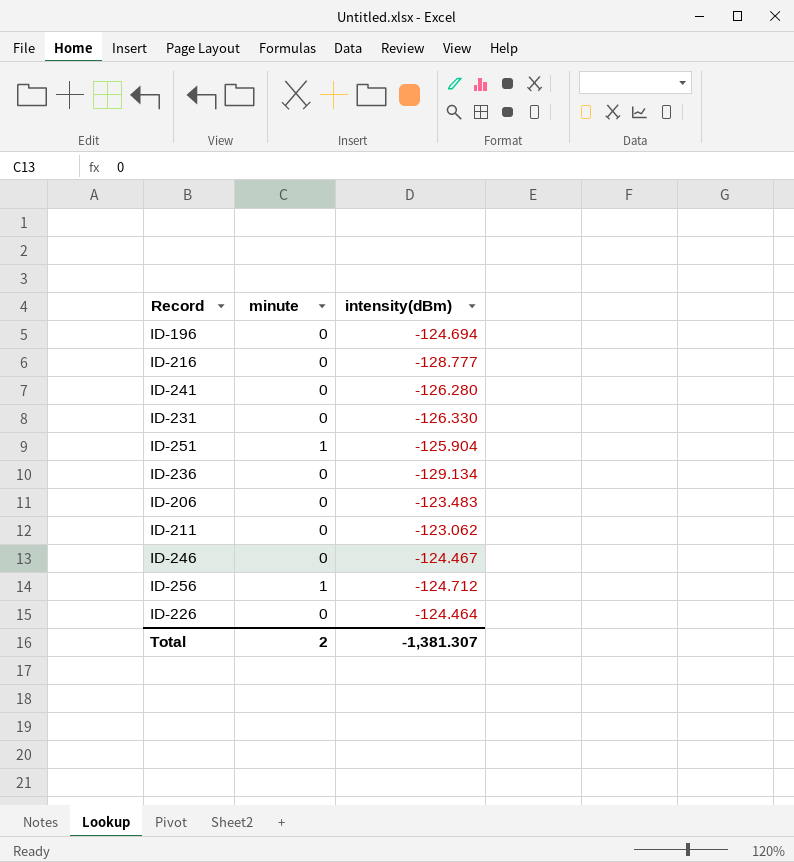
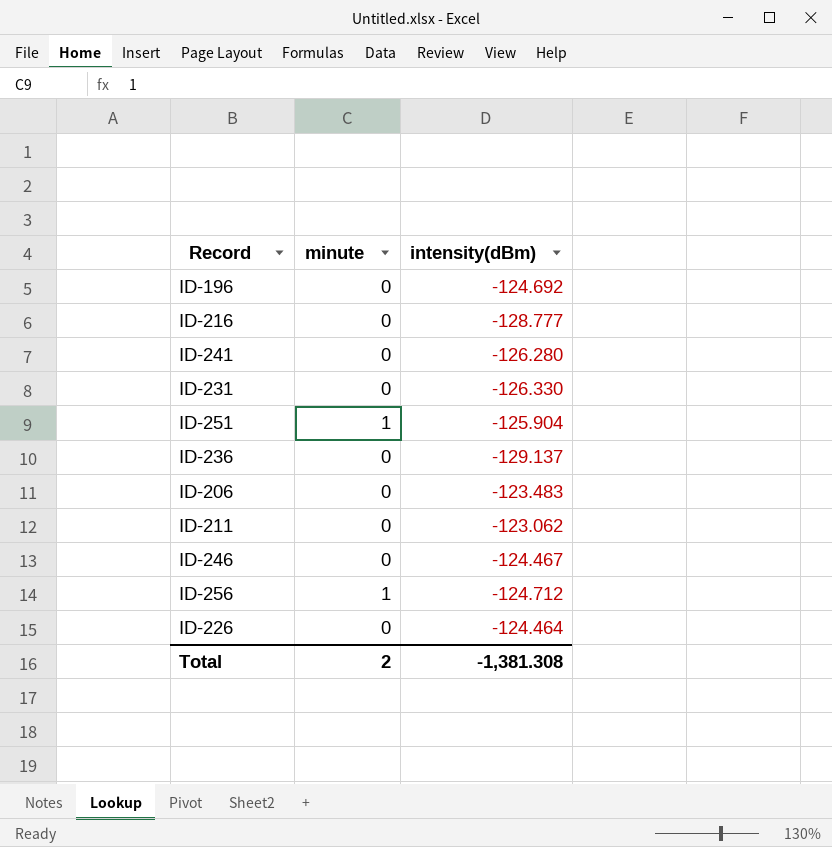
ID-196 | intensity(dBm): -124.694 -> -124.692
ID-236 | intensity(dBm): -129.134 -> -129.137
Total | intensity(dBm): -1,381.307 -> -1,381.308

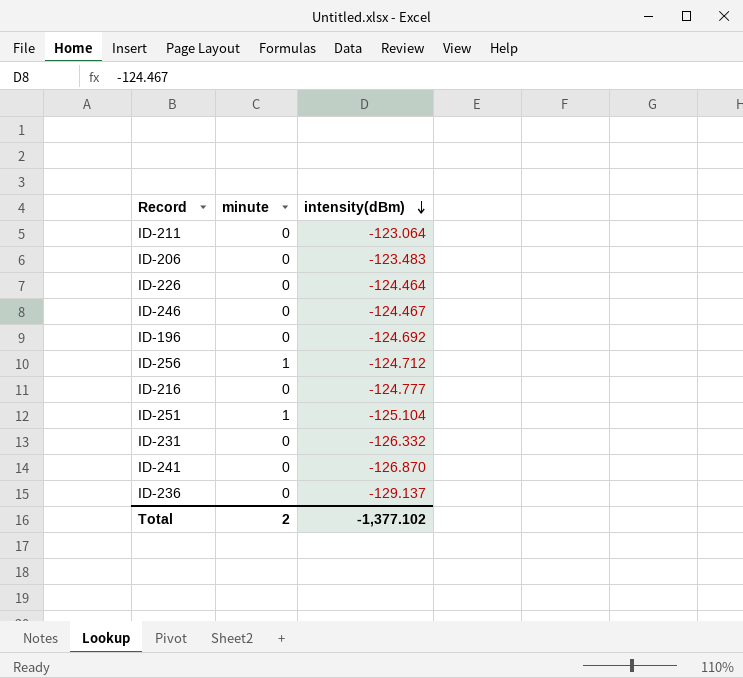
row order: none -> intensity(dBm) descending
ID-211 | intensity(dBm): -123.062 -> -123.064
ID-216 | intensity(dBm): -128.777 -> -124.777
ID-251 | intensity(dBm): -125.904 -> -125.104
ID-231 | intensity(dBm): -126.330 -> -126.332
ID-241 | intensity(dBm): -126.280 -> -126.870
Total | intensity(dBm): -1,381.308 -> -1,377.102

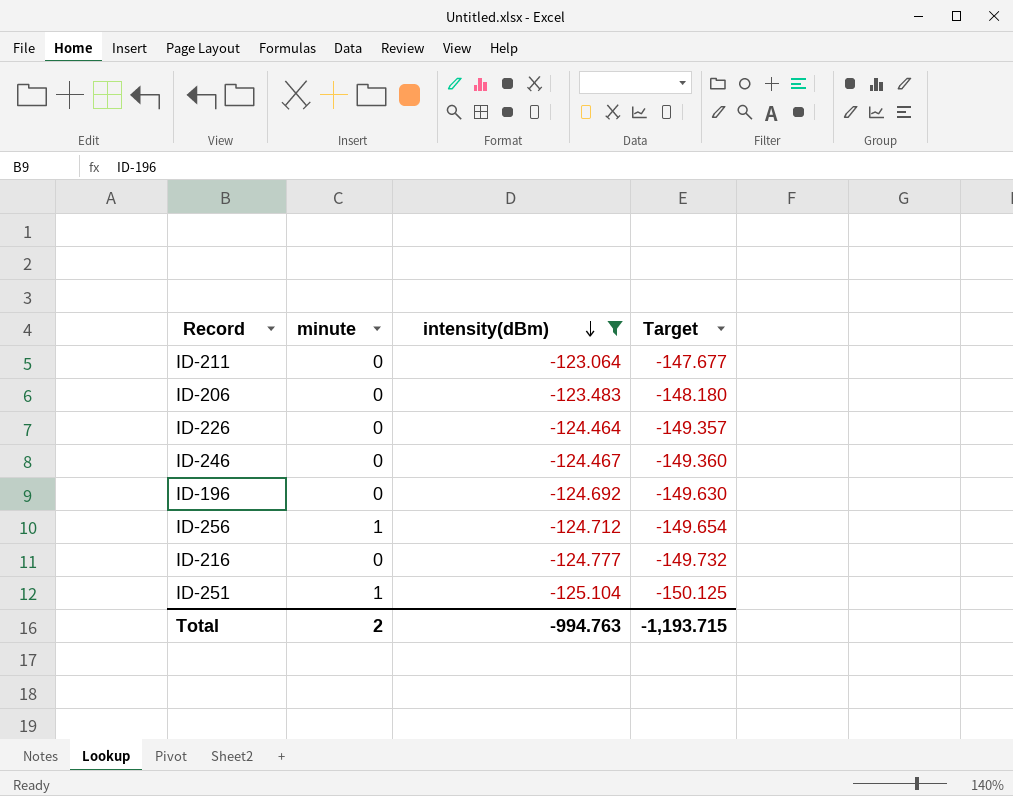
filter: none -> intensity(dBm) >= -125.104
column Target | formula: none -> [intensity(dBm)] * 1.2
Total | intensity(dBm): -1,377.102 -> -994.763

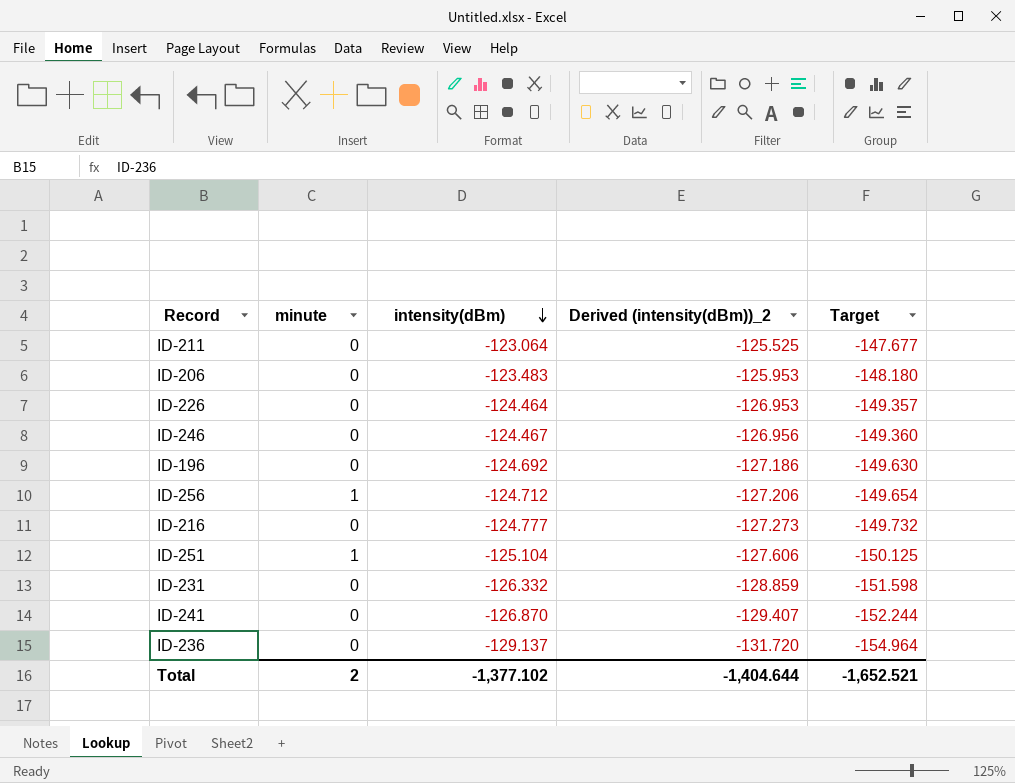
filter: intensity(dBm) >= -125.104 -> none
column Derived (intensity(dBm))_2 | formula: none -> [intensity(dBm)] * 1.02
Total | intensity(dBm): -994.763 -> -1,377.102
Total | Target: -1,193.715 -> -1,652.521

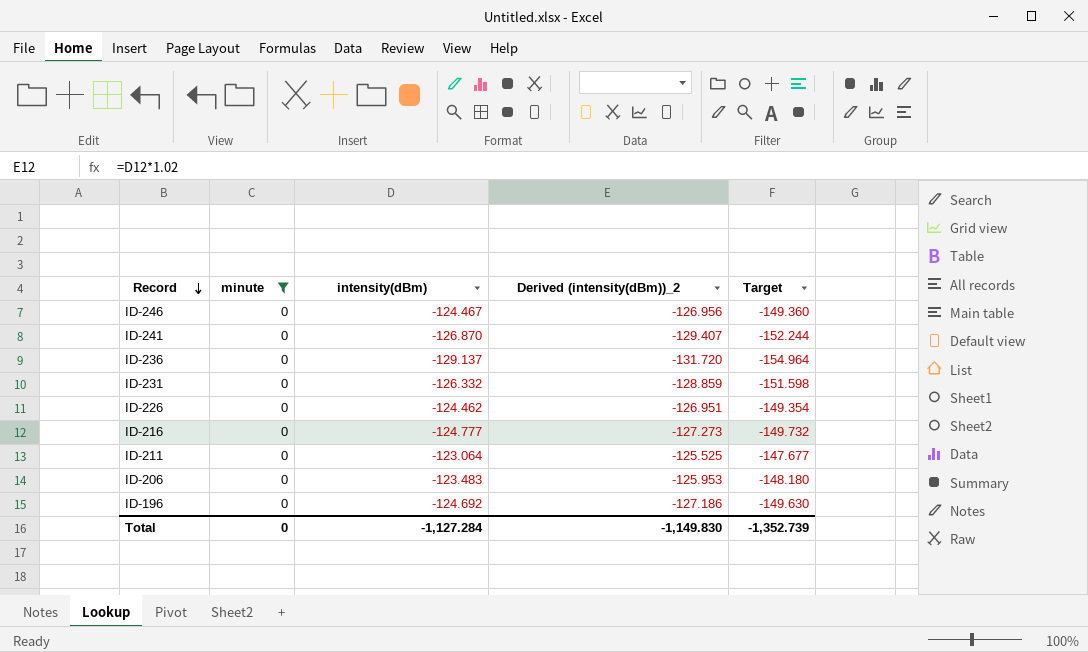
filter: none -> minute = 0
row order: intensity(dBm) descending -> Record descending
ID-226 | intensity(dBm): -124.464 -> -124.462
ID-226 | Derived (intensity(dBm))_2: -126.953 -> -126.951
ID-226 | Target: -149.357 -> -149.354
Total | minute: 2 -> 0
Total | intensity(dBm): -1,377.102 -> -1,127.284
Total | Derived (intensity(dBm))_2: -1,404.644 -> -1,149.830
Total | Target: -1,652.521 -> -1,352.739

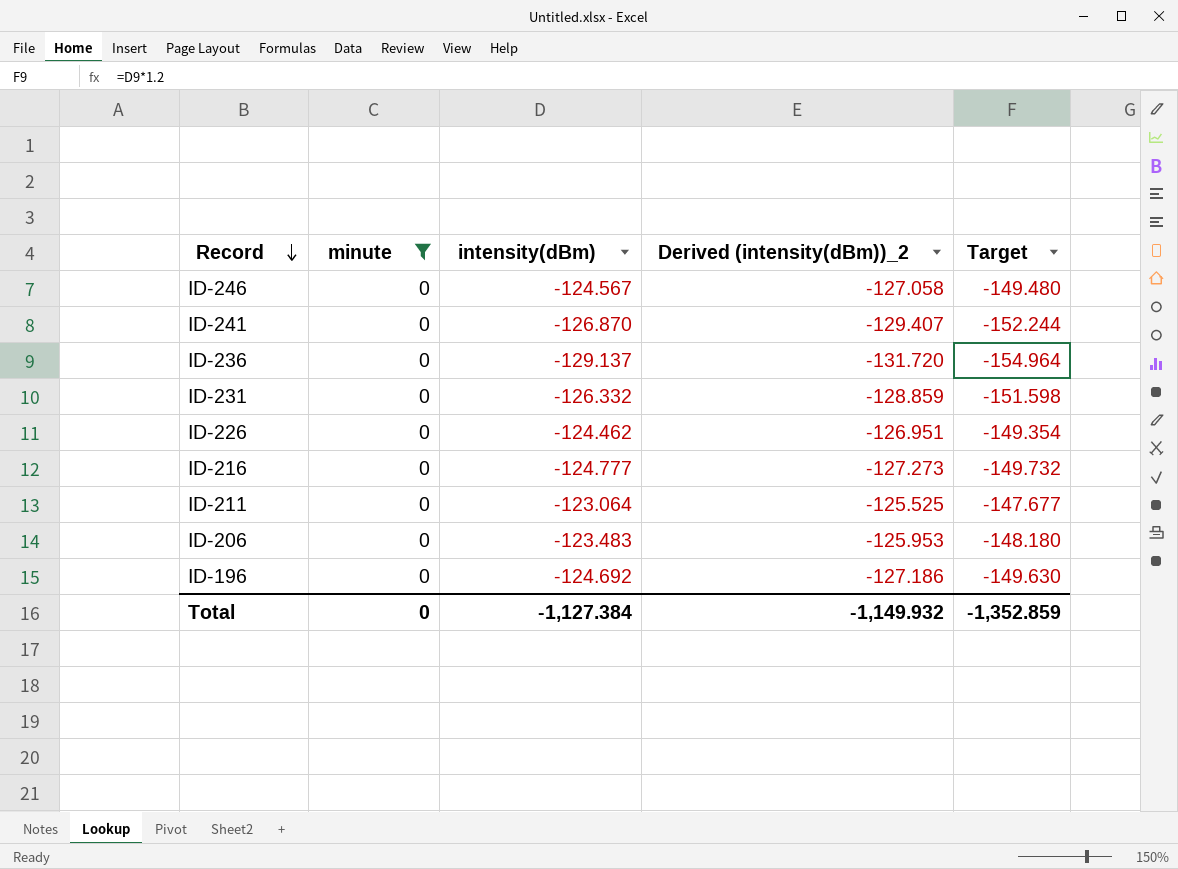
ID-246 | intensity(dBm): -124.467 -> -124.567
ID-246 | Derived (intensity(dBm))_2: -126.956 -> -127.058
ID-246 | Target: -149.360 -> -149.480
Total | intensity(dBm): -1,127.284 -> -1,127.384
Total | Derived (intensity(dBm))_2: -1,149.830 -> -1,149.932
Total | Target: -1,352.739 -> -1,352.859

